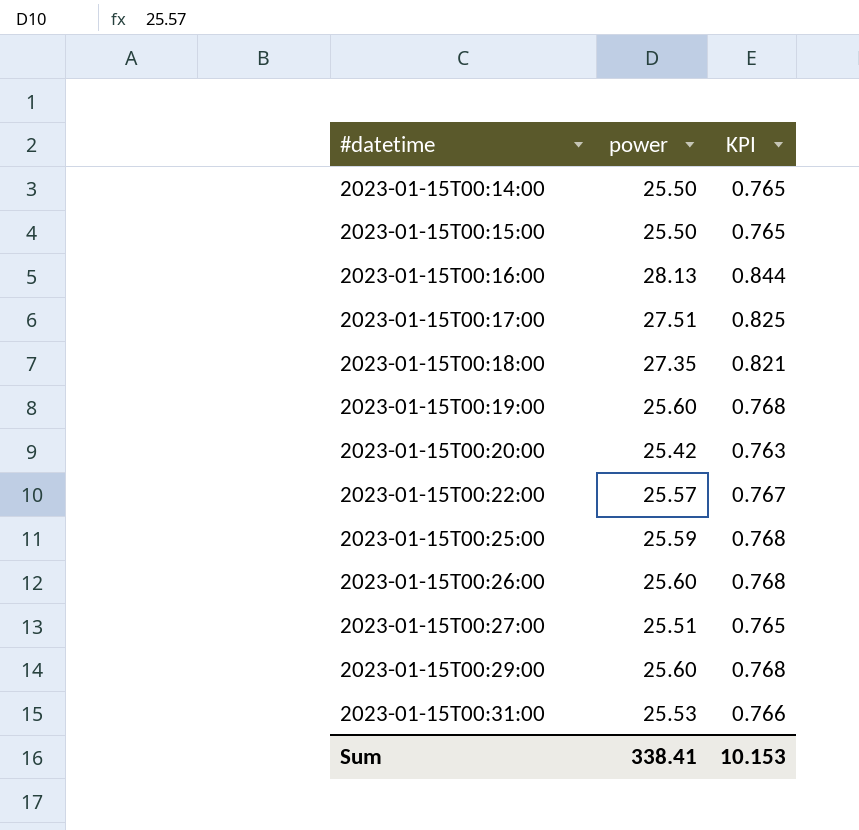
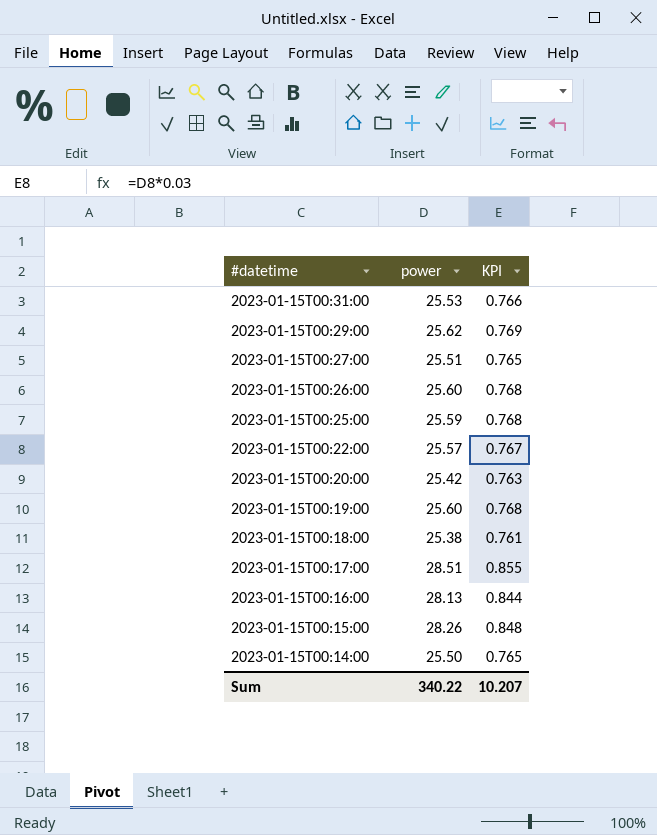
row order: #datetime ascending -> #datetime descending
2023-01-15T00:29:00 | power: 25.60 -> 25.62
2023-01-15T00:29:00 | KPI: 0.768 -> 0.769
2023-01-15T00:18:00 | power: 27.35 -> 25.38
2023-01-15T00:18:00 | KPI: 0.821 -> 0.761
2023-01-15T00:17:00 | power: 27.51 -> 28.51
2023-01-15T00:17:00 | KPI: 0.825 -> 0.855
2023-01-15T00:15:00 | power: 25.50 -> 28.26
2023-01-15T00:15:00 | KPI: 0.765 -> 0.848
Sum | power: 338.41 -> 340.22
Sum | KPI: 10.153 -> 10.207

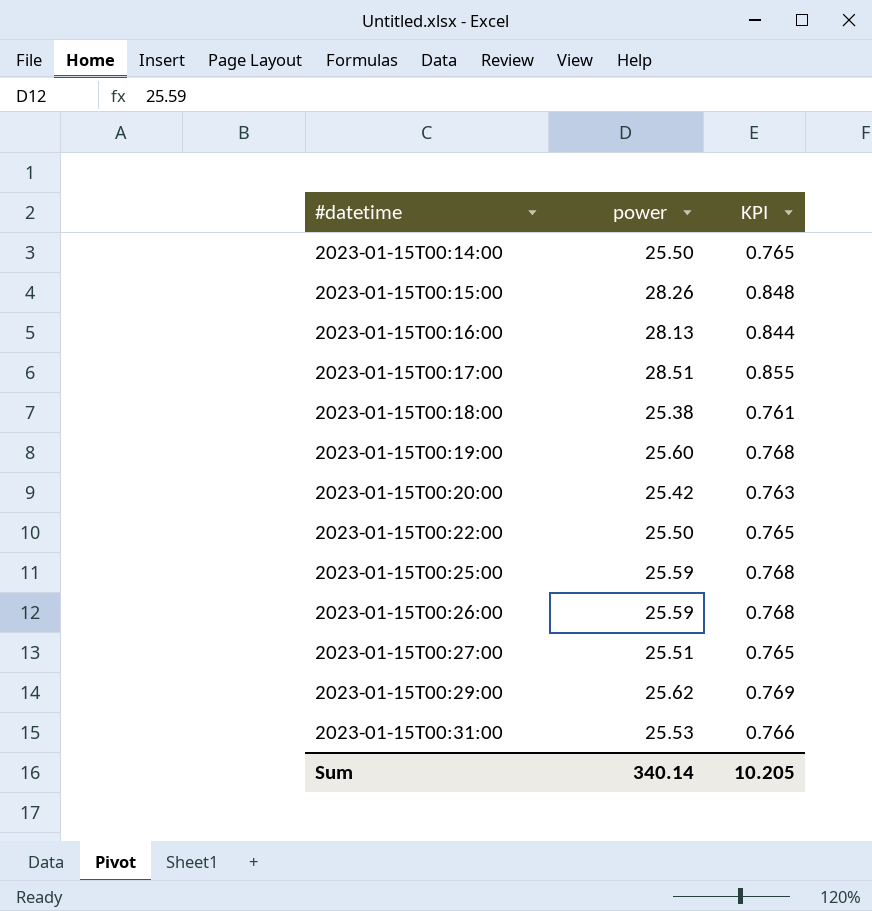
row order: #datetime descending -> #datetime ascending
2023-01-15T00:22:00 | power: 25.57 -> 25.50
2023-01-15T00:22:00 | KPI: 0.767 -> 0.765
2023-01-15T00:26:00 | power: 25.60 -> 25.59
Sum | power: 340.22 -> 340.14
Sum | KPI: 10.207 -> 10.205

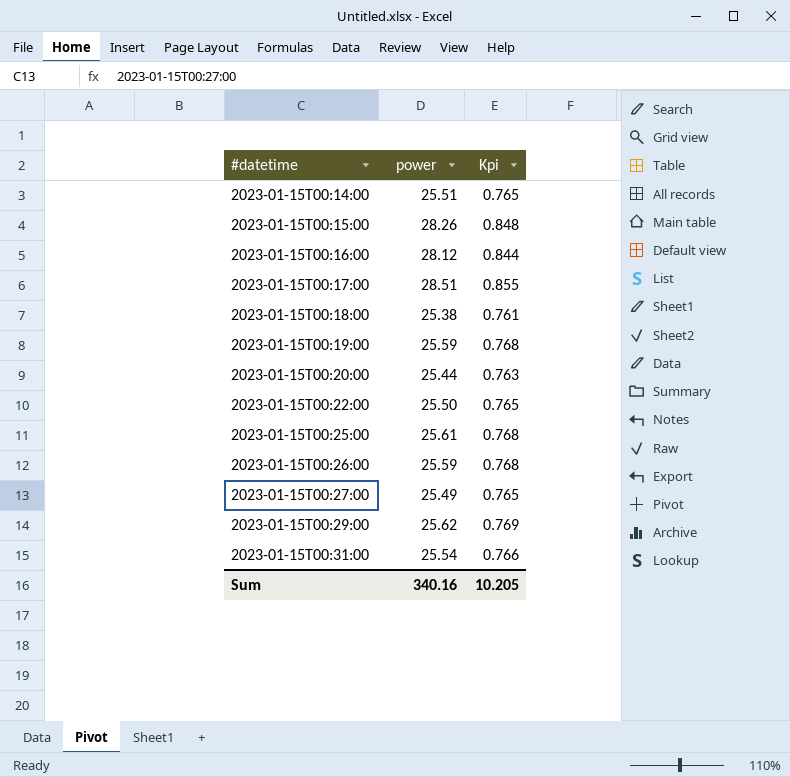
column name: KPI -> Kpi
2023-01-15T00:14:00 | power: 25.50 -> 25.51
2023-01-15T00:16:00 | power: 28.13 -> 28.12
2023-01-15T00:19:00 | power: 25.60 -> 25.59
2023-01-15T00:20:00 | power: 25.42 -> 25.44
2023-01-15T00:25:00 | power: 25.59 -> 25.61
2023-01-15T00:27:00 | power: 25.51 -> 25.49
2023-01-15T00:31:00 | power: 25.53 -> 25.54
Sum | power: 340.14 -> 340.16

